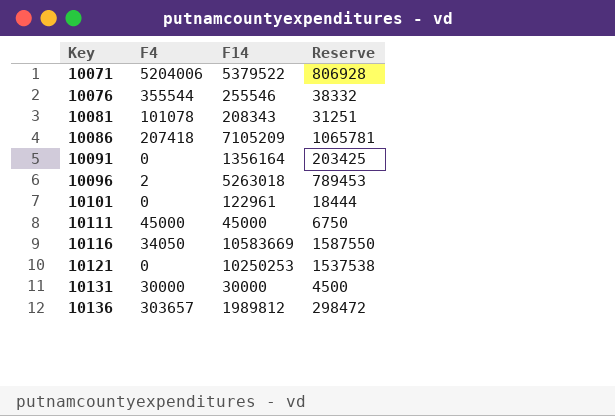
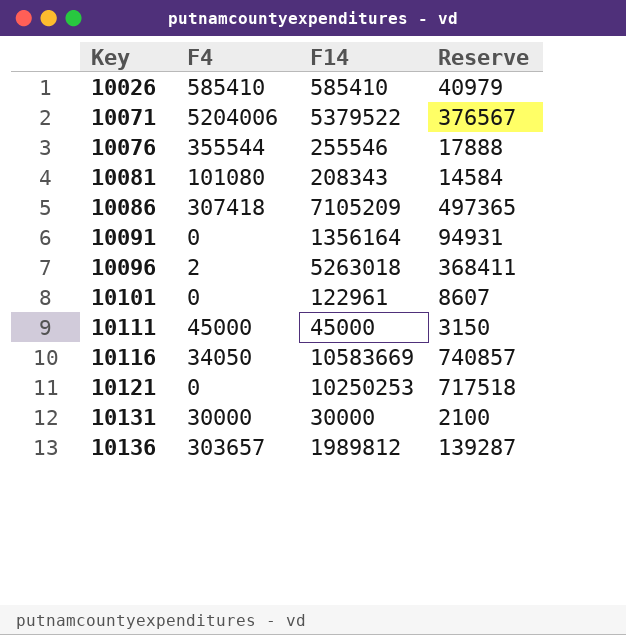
column Reserve | formula: [F14] * 0.15 -> [F14] * 0.07
row 10026: none -> 585410 | 585410 | 40979
10081 | F4: 101078 -> 101080
10086 | F4: 207418 -> 307418

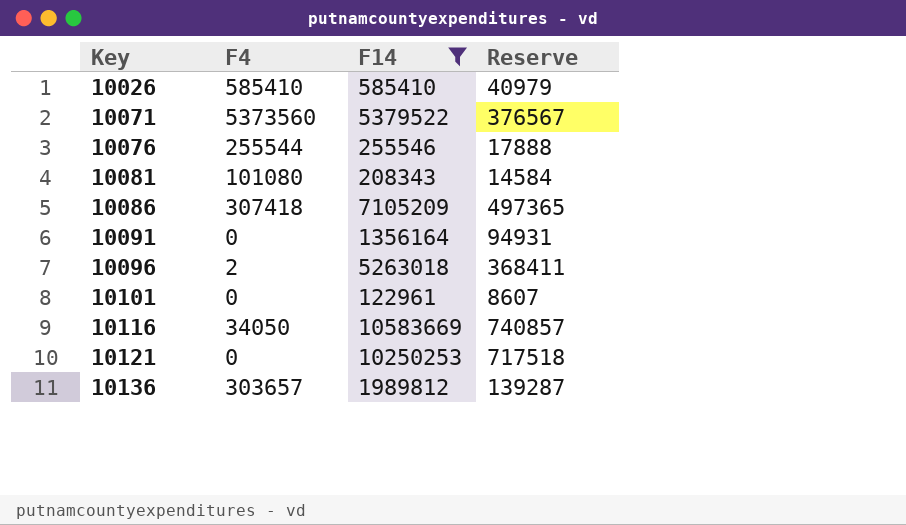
filter: none -> F14 >= 122961
10071 | F4: 5204006 -> 5373560
10076 | F4: 355544 -> 255544

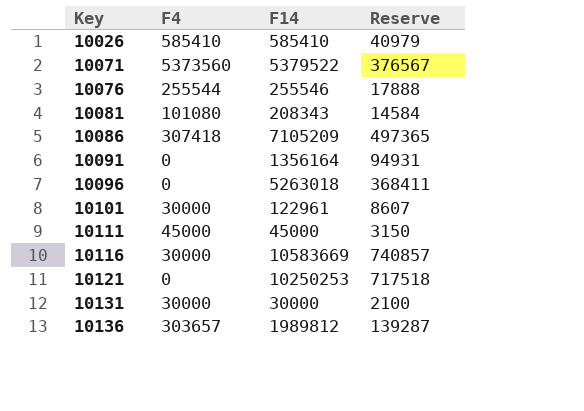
filter: F14 >= 122961 -> none
10096 | F4: 2 -> 0
10101 | F4: 0 -> 30000
10116 | F4: 34050 -> 30000

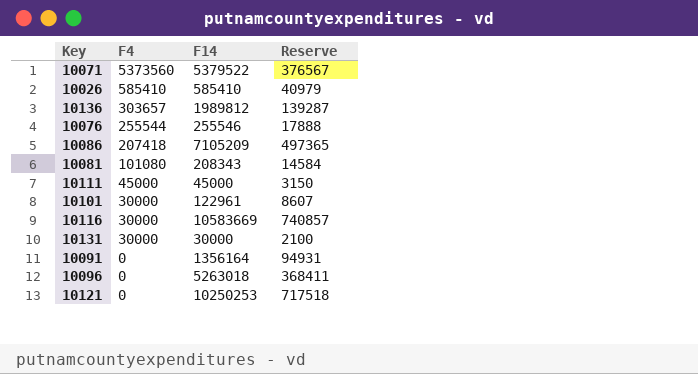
row order: Key ascending -> F4 descending
10086 | F4: 307418 -> 207418

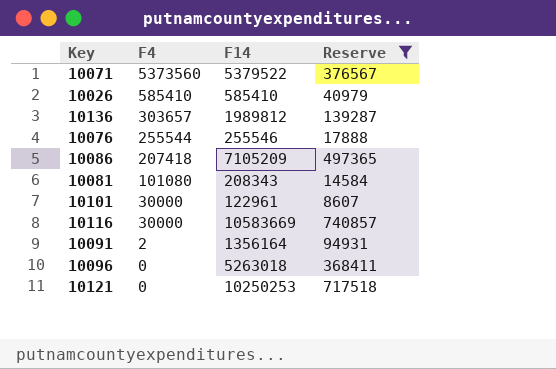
filter: none -> Reserve >= 8607
10091 | F4: 0 -> 2

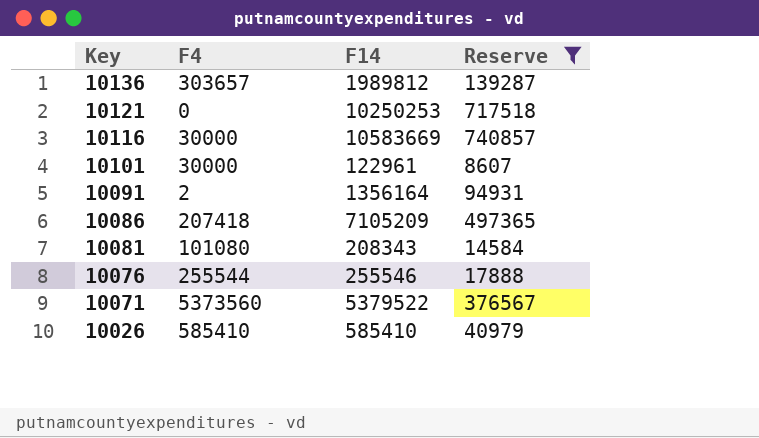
row order: F4 descending -> Key descending
row 10096: 0 | 5263018 | 368411 -> none

